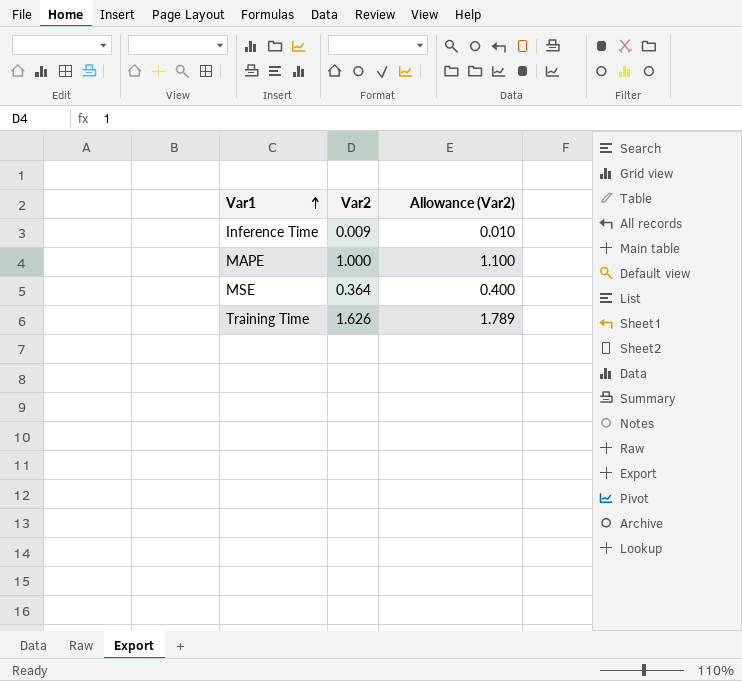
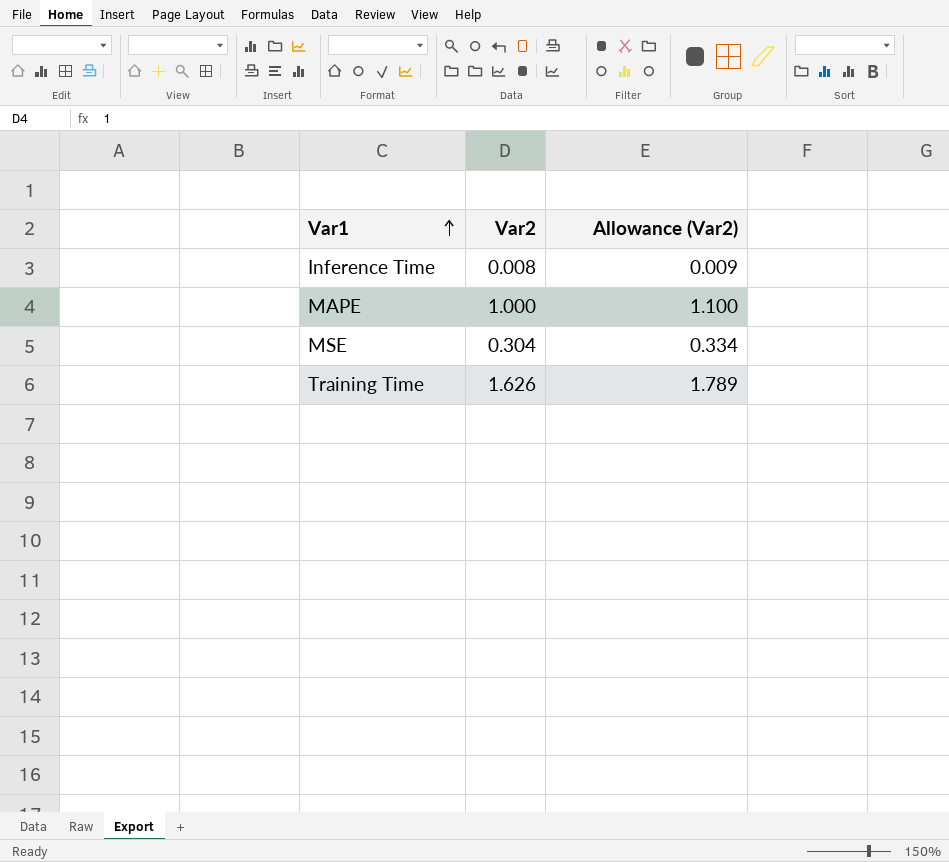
Inference Time | Var2: 0.009 -> 0.008
Inference Time | Allowance (Var2): 0.010 -> 0.009
MSE | Var2: 0.364 -> 0.304
MSE | Allowance (Var2): 0.400 -> 0.334

